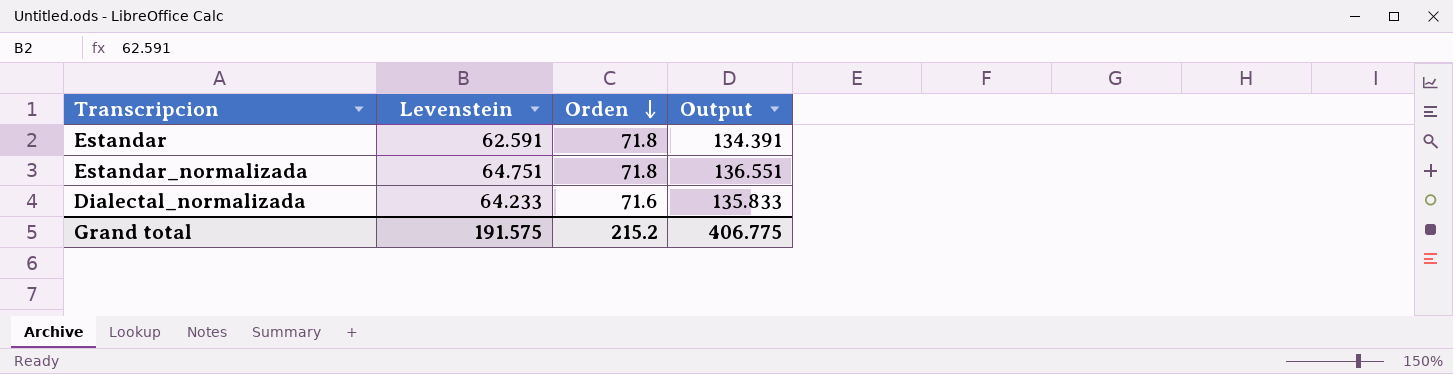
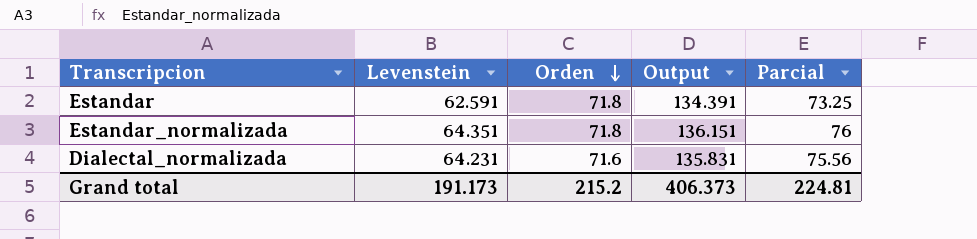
column Parcial | position: none -> 5
Estandar_normalizada | Levenstein: 64.751 -> 64.351
Estandar_normalizada | Output: 136.551 -> 136.151
Dialectal_normalizada | Levenstein: 64.233 -> 64.231
Dialectal_normalizada | Output: 135.833 -> 135.831
Grand total | Levenstein: 191.575 -> 191.173
Grand total | Output: 406.775 -> 406.373

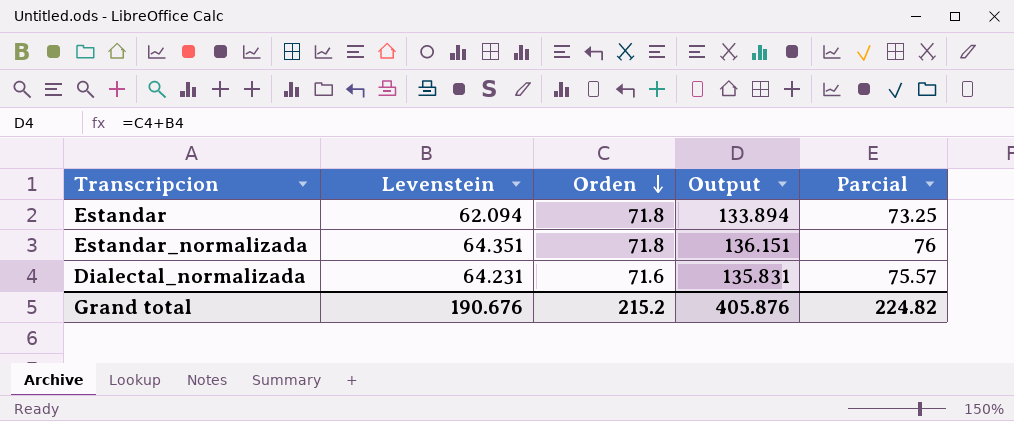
Estandar | Levenstein: 62.591 -> 62.094
Estandar | Output: 134.391 -> 133.894
Dialectal_normalizada | Parcial: 75.56 -> 75.57
Grand total | Levenstein: 191.173 -> 190.676
Grand total | Output: 406.373 -> 405.876
Grand total | Parcial: 224.81 -> 224.82

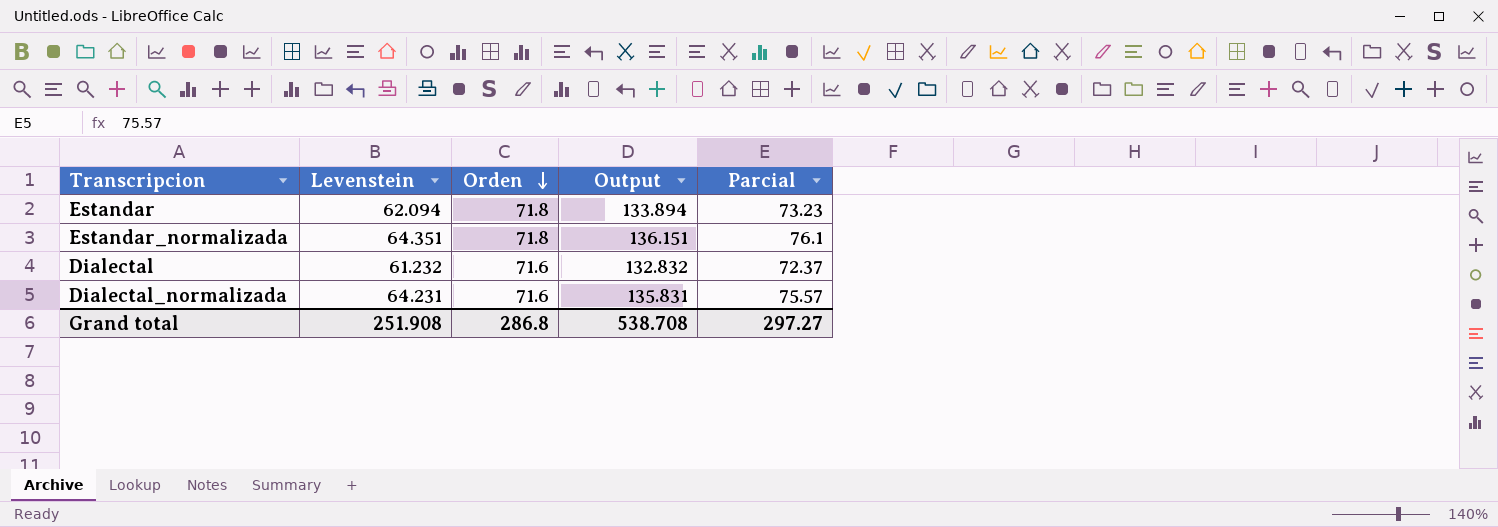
Estandar | Parcial: 73.25 -> 73.23
Estandar_normalizada | Parcial: 76 -> 76.1
row Dialectal: none -> 61.232 | 71.6 | 132.832 | 72.37
Grand total | Levenstein: 190.676 -> 251.908
Grand total | Orden: 215.2 -> 286.8
Grand total | Output: 405.876 -> 538.708
Grand total | Parcial: 224.82 -> 297.27

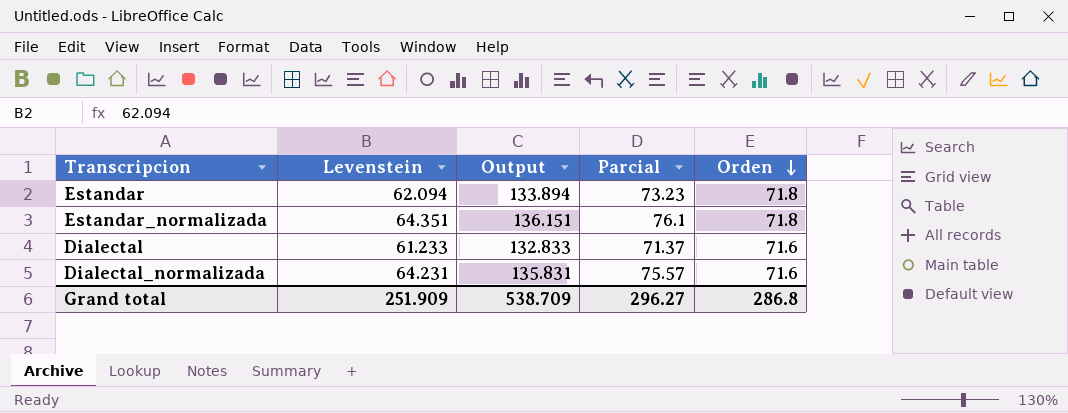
column Orden | position: 3 -> 5
Dialectal | Levenstein: 61.232 -> 61.233
Dialectal | Output: 132.832 -> 132.833
Dialectal | Parcial: 72.37 -> 71.37
Grand total | Levenstein: 251.908 -> 251.909
Grand total | Output: 538.708 -> 538.709
Grand total | Parcial: 297.27 -> 296.27

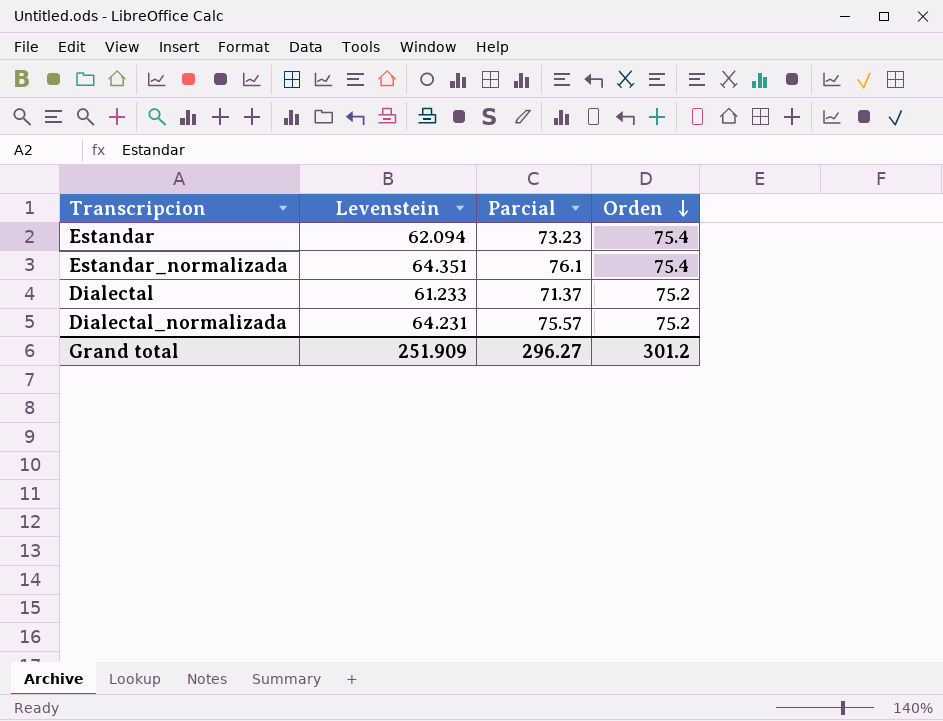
column Output | formula: [Levenstein] + [Orden] -> none
Estandar | Orden: 71.8 -> 75.4
Estandar_normalizada | Orden: 71.8 -> 75.4
Dialectal | Orden: 71.6 -> 75.2
Dialectal_normalizada | Orden: 71.6 -> 75.2
Grand total | Orden: 286.8 -> 301.2

